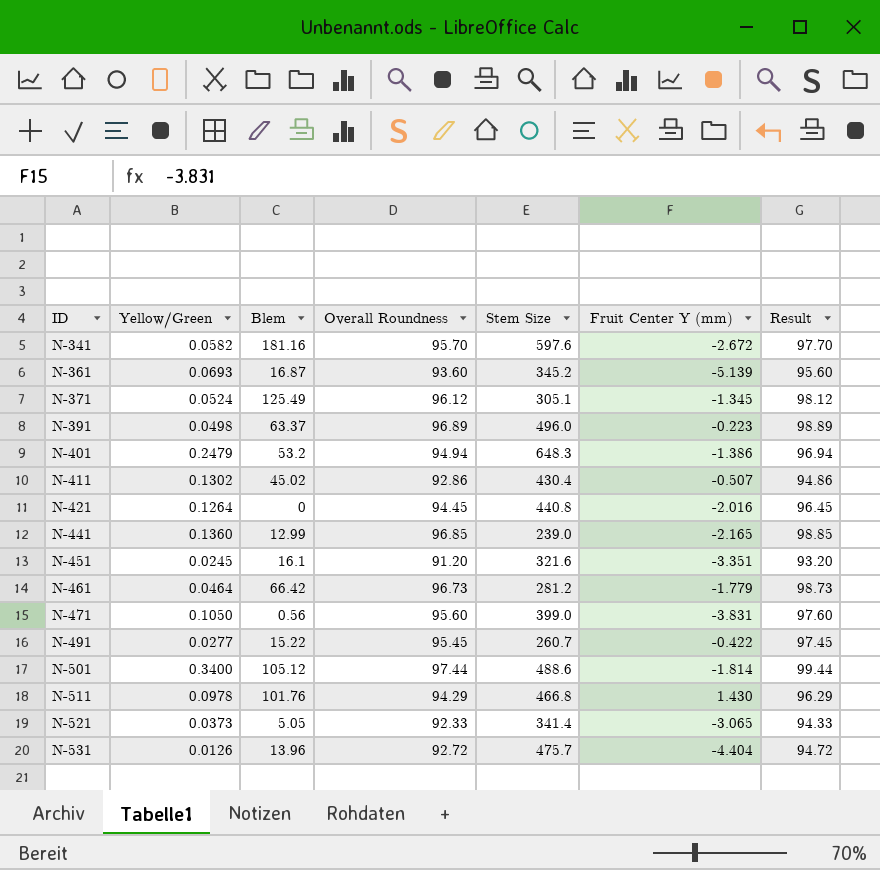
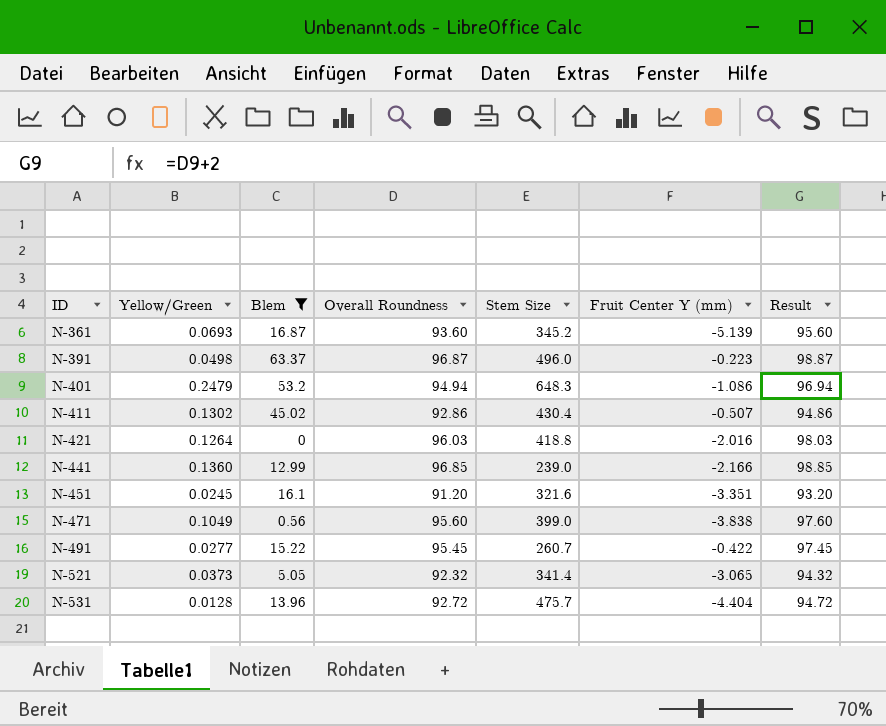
filter: none -> Blem <= 63.37
N-391 | Overall Roundness: 96.89 -> 96.87
N-391 | Result: 98.89 -> 98.87
N-401 | Fruit Center Y (mm): -1.386 -> -1.086
N-421 | Overall Roundness: 94.45 -> 96.03
N-421 | Stem Size: 440.8 -> 418.8
N-421 | Result: 96.45 -> 98.03
N-441 | Fruit Center Y (mm): -2.165 -> -2.166
N-471 | Yellow/Green: 0.1050 -> 0.1049
N-471 | Fruit Center Y (mm): -3.831 -> -3.838
N-521 | Overall Roundness: 92.33 -> 92.32
N-521 | Result: 94.33 -> 94.32
N-531 | Yellow/Green: 0.0126 -> 0.0128

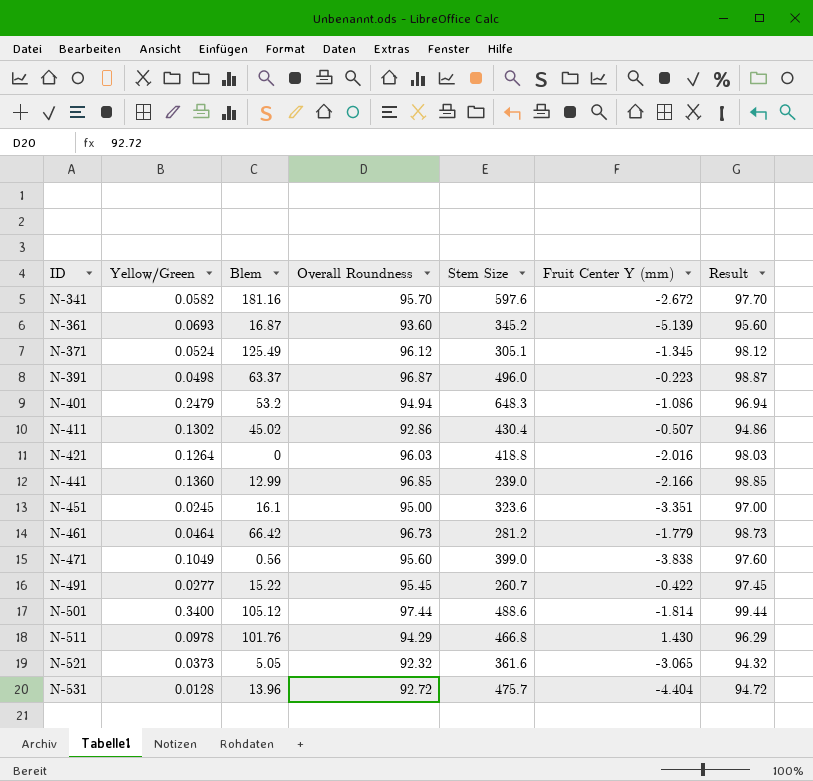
filter: Blem <= 63.37 -> none
N-451 | Overall Roundness: 91.20 -> 95.00
N-451 | Stem Size: 321.6 -> 323.6
N-451 | Result: 93.20 -> 97.00
N-521 | Stem Size: 341.4 -> 361.6

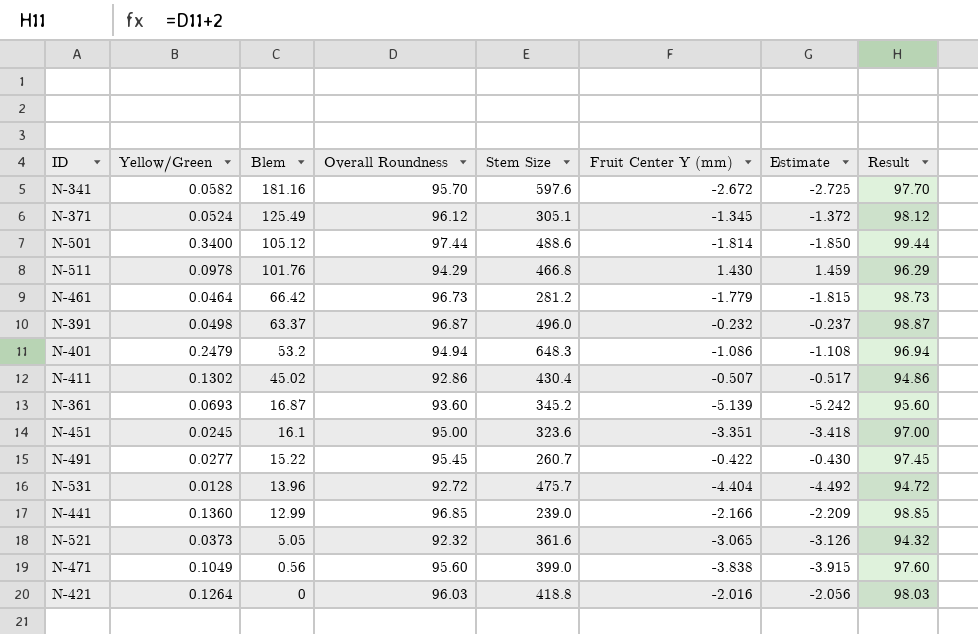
row order: ID ascending -> Blem descending
column Estimate | formula: none -> [Fruit Center Y (mm)] * 1.02
N-391 | Fruit Center Y (mm): -0.223 -> -0.232

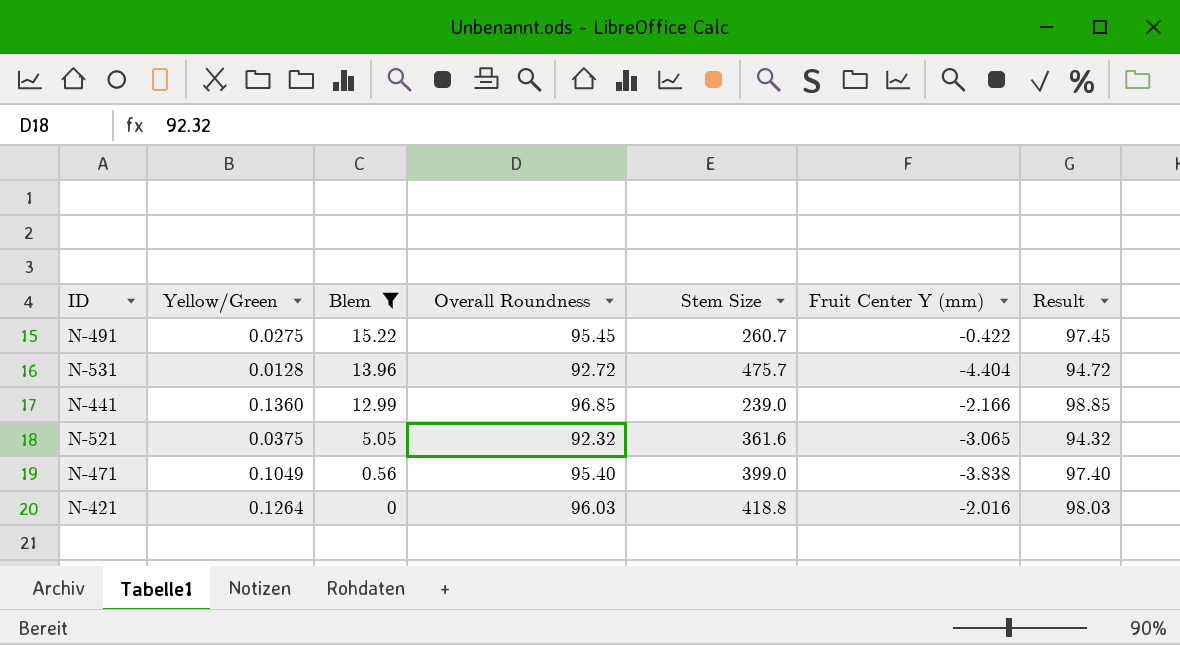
filter: none -> Blem <= 15.22
column Estimate | formula: [Fruit Center Y (mm)] * 1.02 -> none
N-491 | Yellow/Green: 0.0277 -> 0.0275
N-521 | Yellow/Green: 0.0373 -> 0.0375
N-471 | Overall Roundness: 95.60 -> 95.40
N-471 | Result: 97.60 -> 97.40

